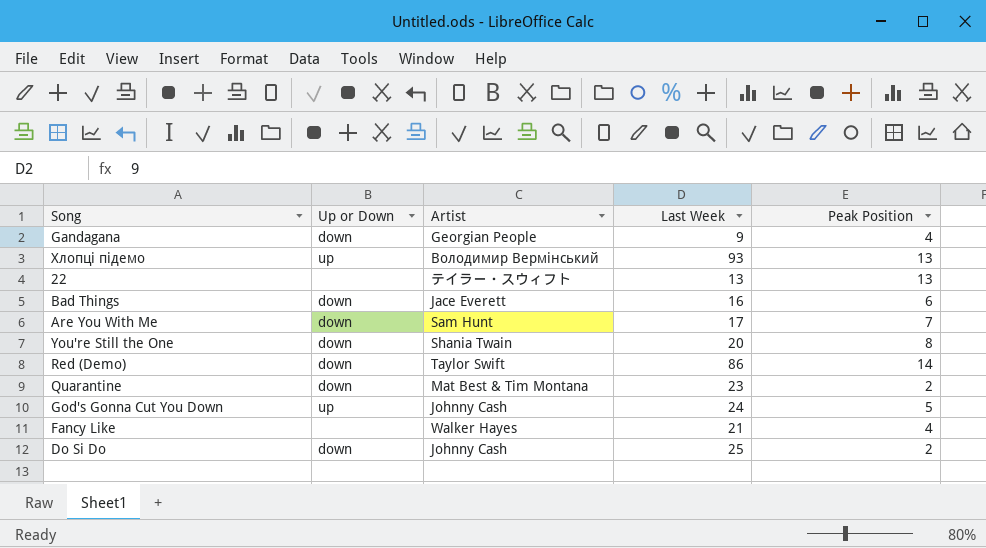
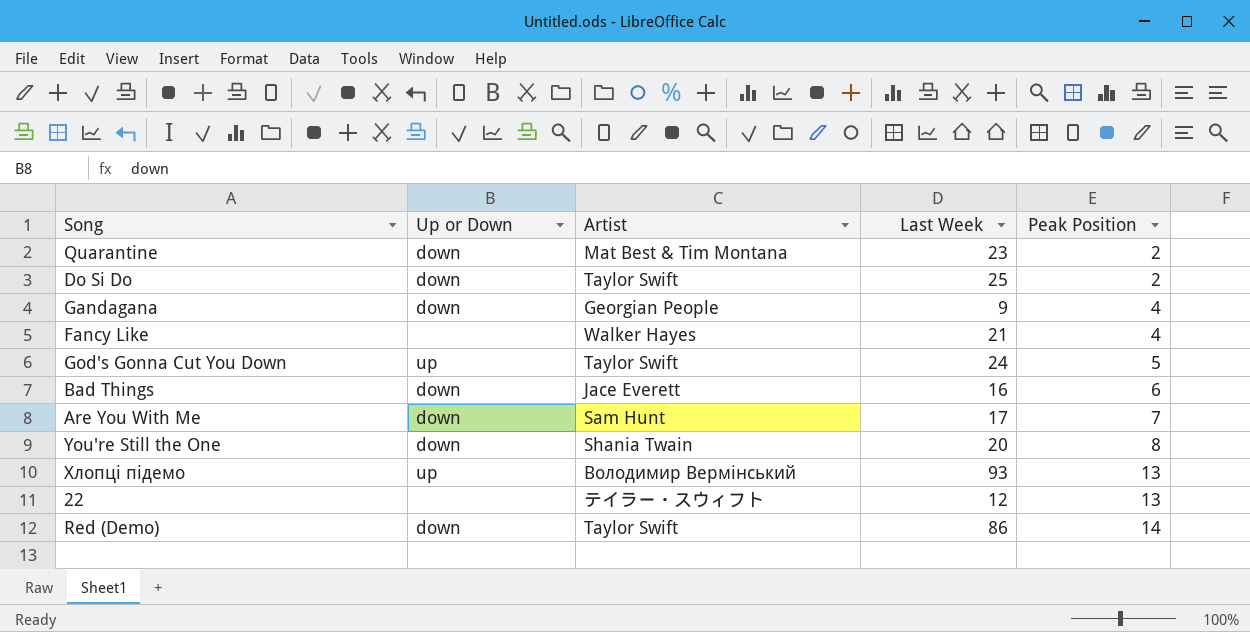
row order: none -> Peak Position ascending
Do Si Do | Artist: Johnny Cash -> Taylor Swift
God's Gonna Cut You Down | Artist: Johnny Cash -> Taylor Swift
22 | Last Week: 13 -> 12

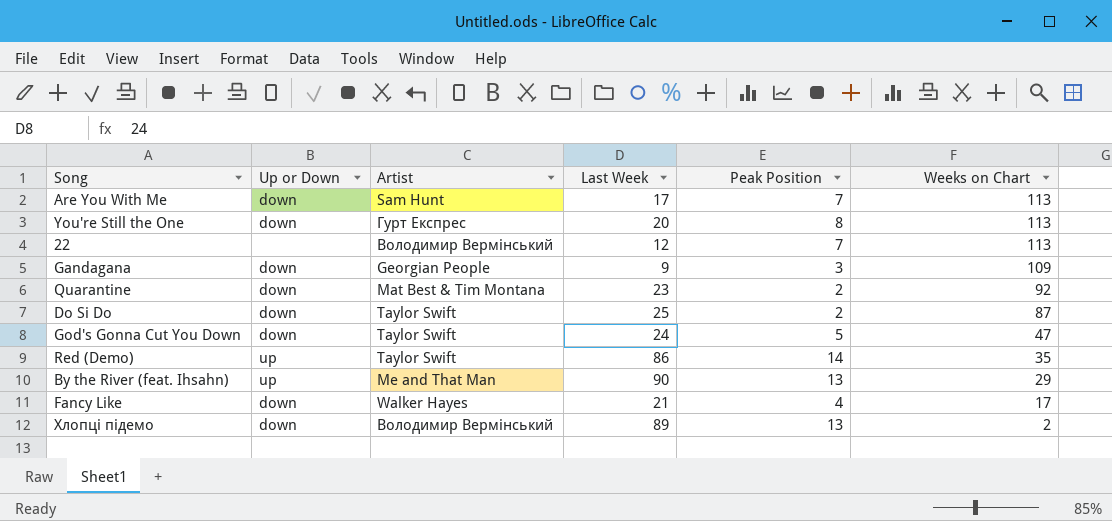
row order: Peak Position ascending -> Weeks on Chart descending
column Weeks on Chart | position: none -> 6
row Bad Things: down | Jace Everett | 16 | 6 -> none
You're Still the One | Artist: Shania Twain -> Гурт Експрес
22 | Artist: テイラー・スウィフト -> Володимир Вермінський
22 | Peak Position: 13 -> 7
Gandagana | Peak Position: 4 -> 3
God's Gonna Cut You Down | Up or Down: up -> down
Red (Demo) | Up or Down: down -> up
row By the River (feat. Ihsahn): none -> up | Me and That Man | 90 | 13 | 29
Fancy Like | Up or Down: none -> down
Хлопці підемо | Up or Down: up -> down
Хлопці підемо | Last Week: 93 -> 89

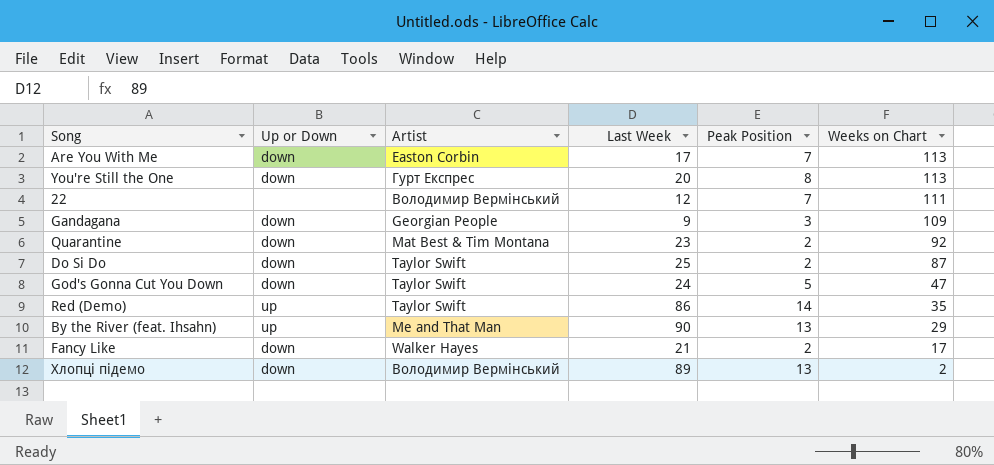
Are You With Me | Artist: Sam Hunt -> Easton Corbin
22 | Weeks on Chart: 113 -> 111
Fancy Like | Peak Position: 4 -> 2

